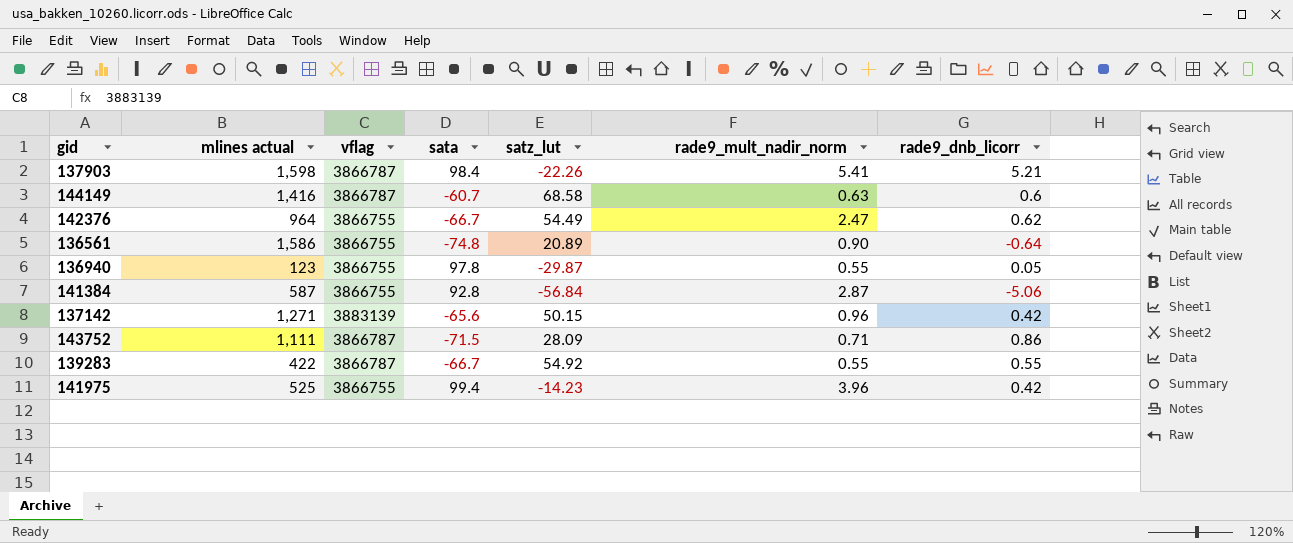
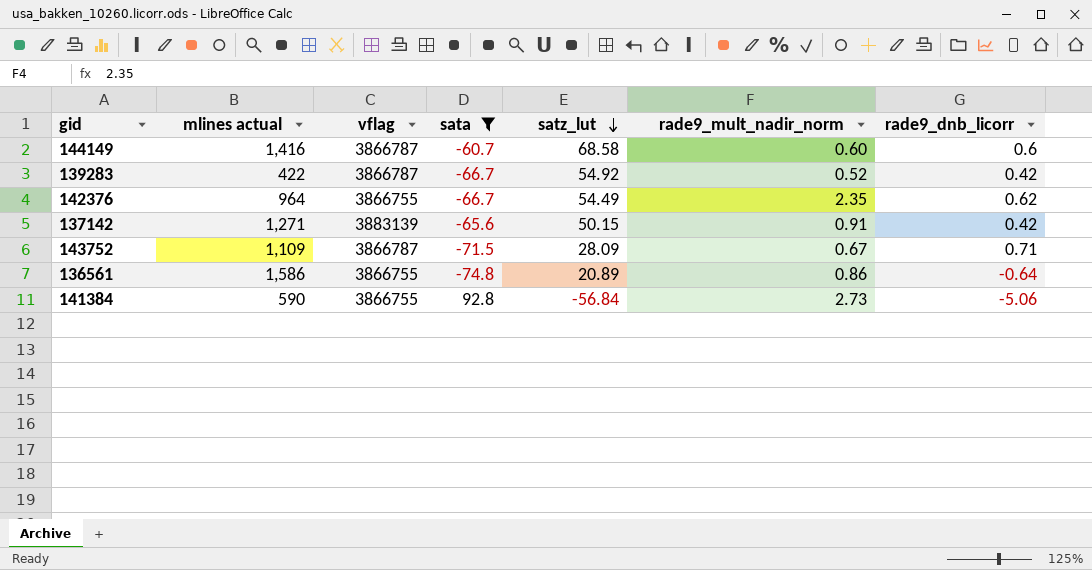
filter: none -> sata <= 92.8
row order: none -> satz_lut descending
144149 | rade9_mult_nadir_norm: 0.63 -> 0.60
139283 | rade9_mult_nadir_norm: 0.55 -> 0.52
139283 | rade9_dnb_licorr: 0.55 -> 0.42
142376 | rade9_mult_nadir_norm: 2.47 -> 2.35
137142 | rade9_mult_nadir_norm: 0.96 -> 0.91
143752 | mlines actual: 1,111 -> 1,109
143752 | rade9_mult_nadir_norm: 0.71 -> 0.67
143752 | rade9_dnb_licorr: 0.86 -> 0.71
136561 | rade9_mult_nadir_norm: 0.90 -> 0.86
141384 | mlines actual: 587 -> 590
141384 | rade9_mult_nadir_norm: 2.87 -> 2.73

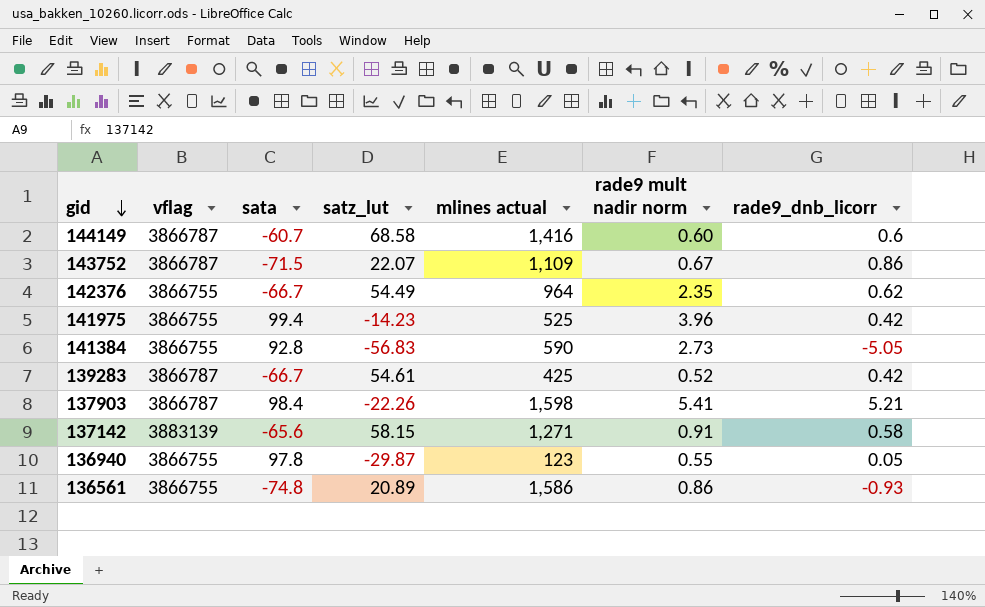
filter: sata <= 92.8 -> none
row order: satz_lut descending -> gid descending
column mlines actual | position: 2 -> 5
column name: rade9_mult_nadir_norm -> rade9 mult nadir norm
143752 | satz_lut: 28.09 -> 22.07
143752 | rade9_dnb_licorr: 0.71 -> 0.86
141384 | satz_lut: -56.84 -> -56.83
141384 | rade9_dnb_licorr: -5.06 -> -5.05
139283 | satz_lut: 54.92 -> 54.61
139283 | mlines actual: 422 -> 425
137142 | satz_lut: 50.15 -> 58.15
137142 | rade9_dnb_licorr: 0.42 -> 0.58
136561 | rade9_dnb_licorr: -0.64 -> -0.93

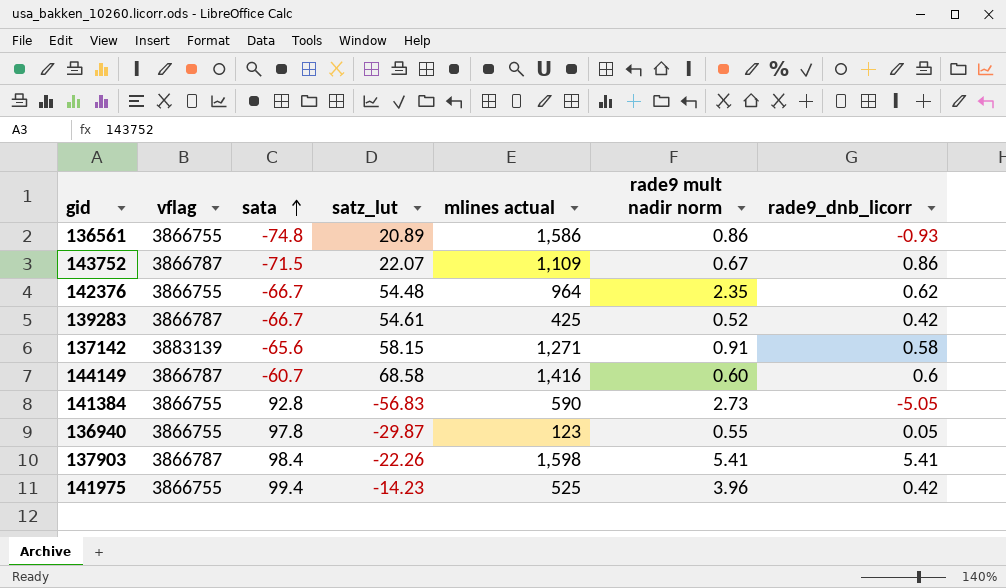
row order: gid descending -> sata ascending
142376 | satz_lut: 54.49 -> 54.48
137903 | rade9_dnb_licorr: 5.21 -> 5.41

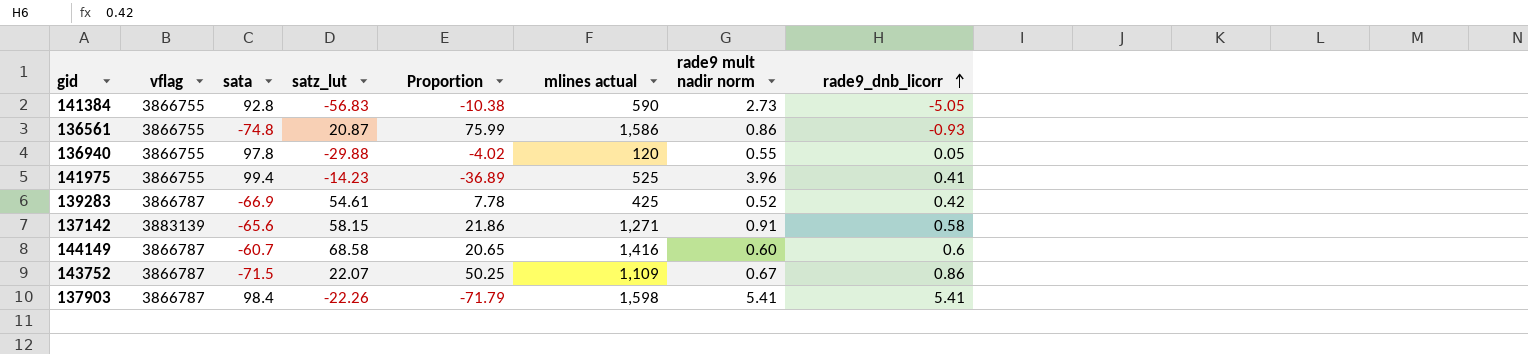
row order: sata ascending -> rade9_dnb_licorr ascending
column Proportion | formula: none -> [mlines actual] / [satz_lut]
row 142376: 3866755 | -66.7 | 54.48 | 964 | 2.35 | 0.62 -> none
136561 | satz_lut: 20.89 -> 20.87
136940 | satz_lut: -29.87 -> -29.88
136940 | mlines actual: 123 -> 120
141975 | rade9_dnb_licorr: 0.42 -> 0.41
139283 | sata: -66.7 -> -66.9

